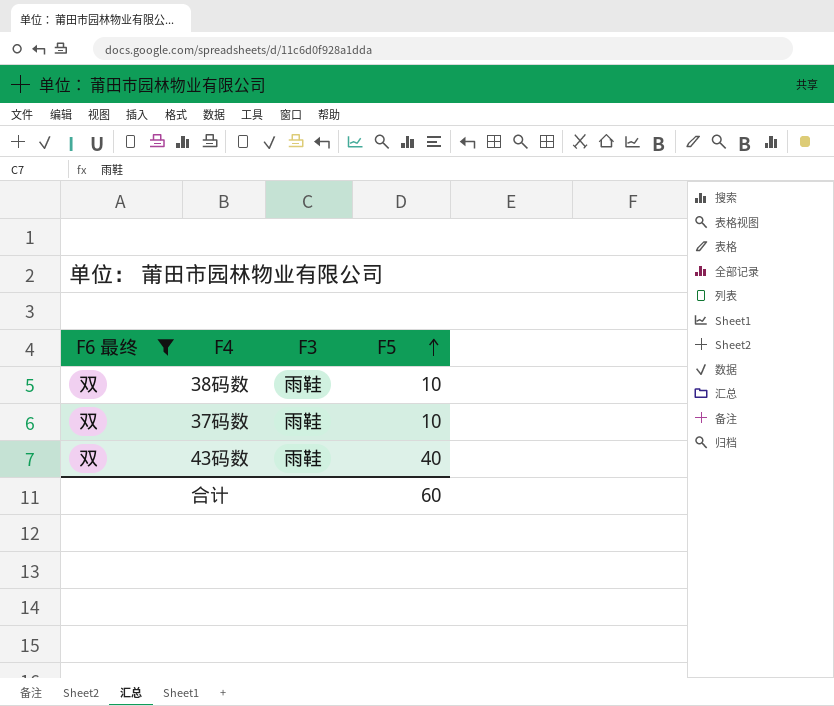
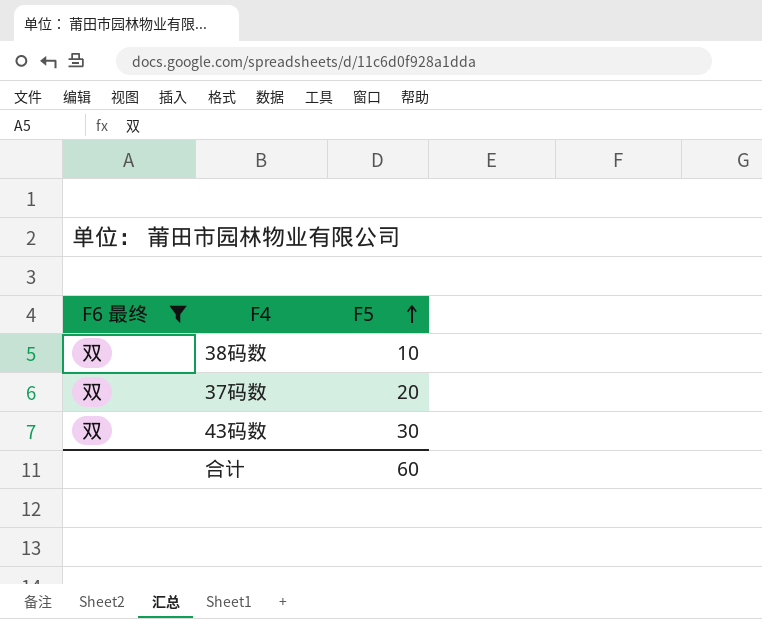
column F3 | position: 3 -> none
37码数 | F5: 10 -> 20
43码数 | F5: 40 -> 30

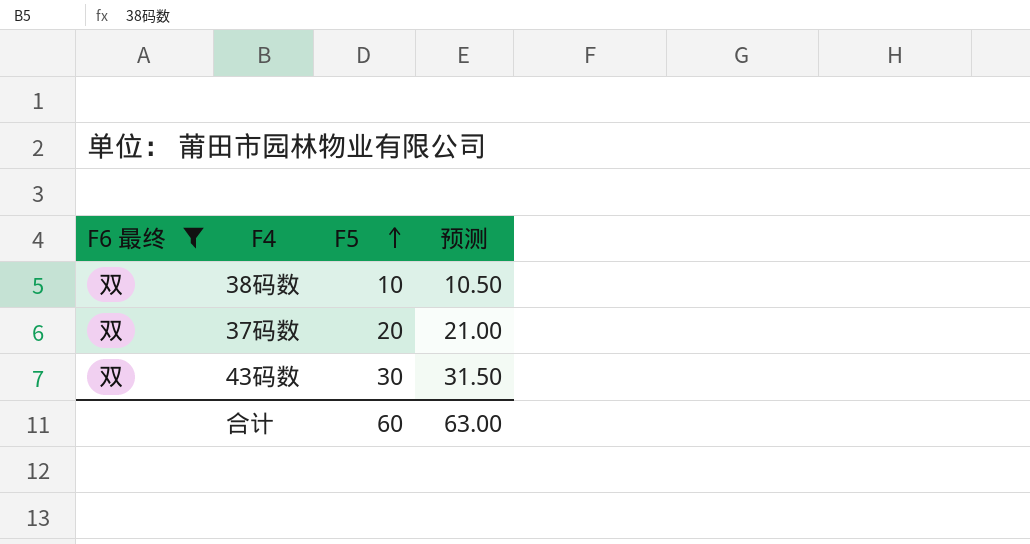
column 预测 | formula: none -> [F5] * 1.05

